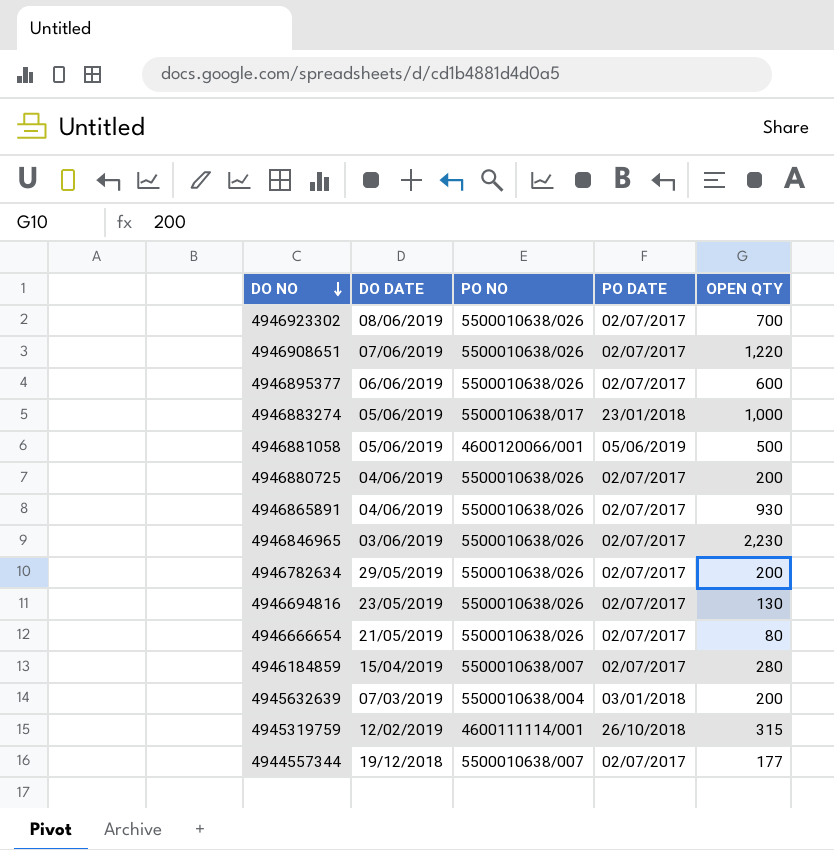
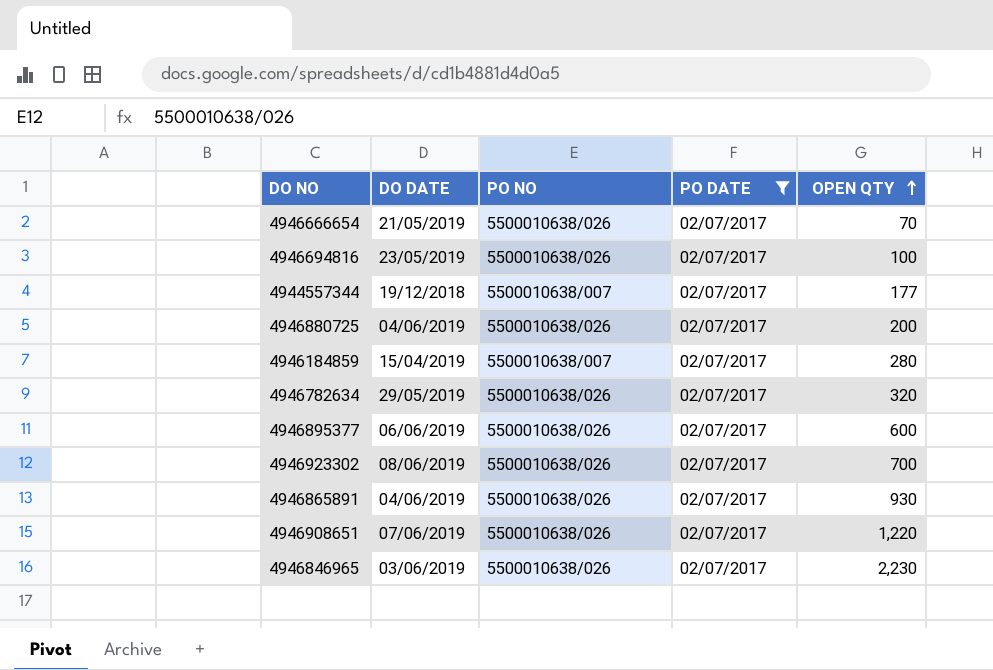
filter: none -> PO DATE = 02/07/2017
row order: DO NO descending -> OPEN QTY ascending
4946666654 | OPEN QTY: 80 -> 70
4946694816 | OPEN QTY: 130 -> 100
4946782634 | OPEN QTY: 200 -> 320

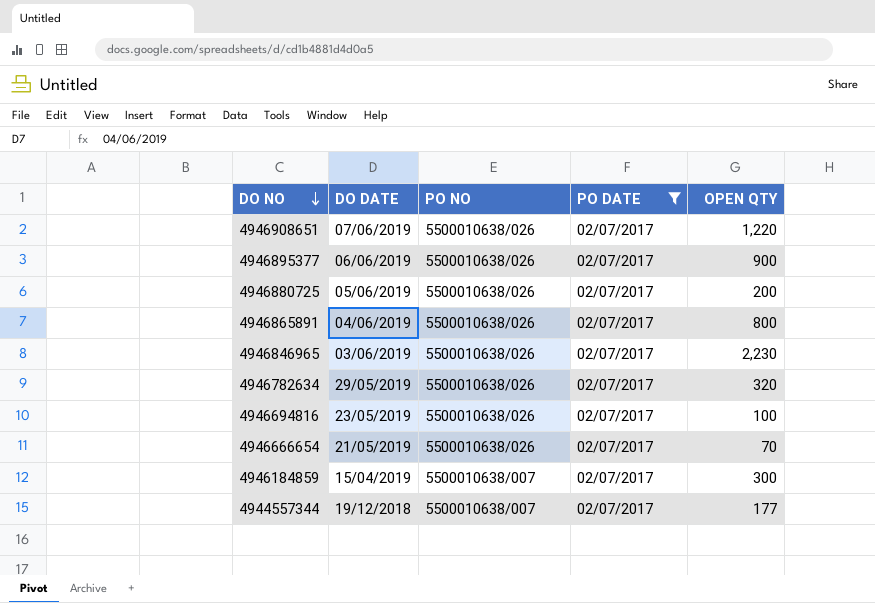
row order: OPEN QTY ascending -> DO NO descending
row 4946923302: 08/06/2019 | 5500010638/026 | 02/07/2017 | 700 -> none
4946895377 | OPEN QTY: 600 -> 900
4946880725 | DO DATE: 04/06/2019 -> 05/06/2019
4946865891 | OPEN QTY: 930 -> 800
4946184859 | OPEN QTY: 280 -> 300

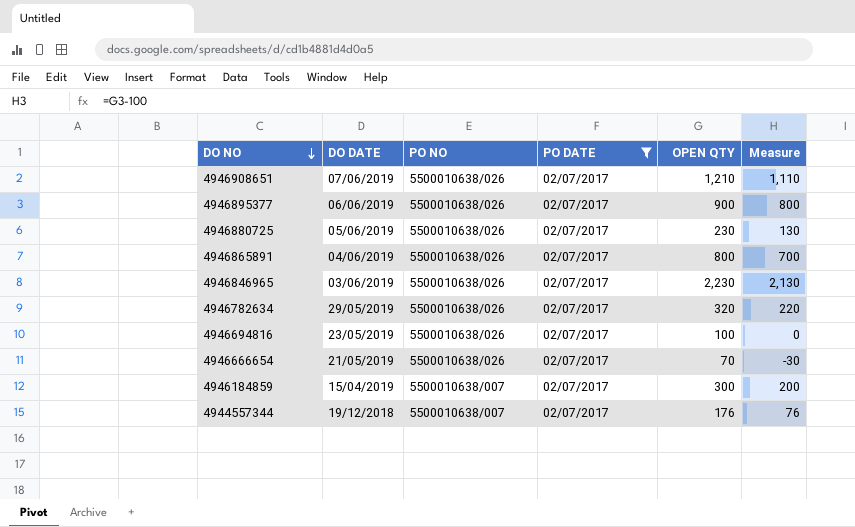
column Measure | formula: none -> [OPEN QTY] - 100
4946908651 | OPEN QTY: 1,220 -> 1,210
4946880725 | OPEN QTY: 200 -> 230
4944557344 | OPEN QTY: 177 -> 176

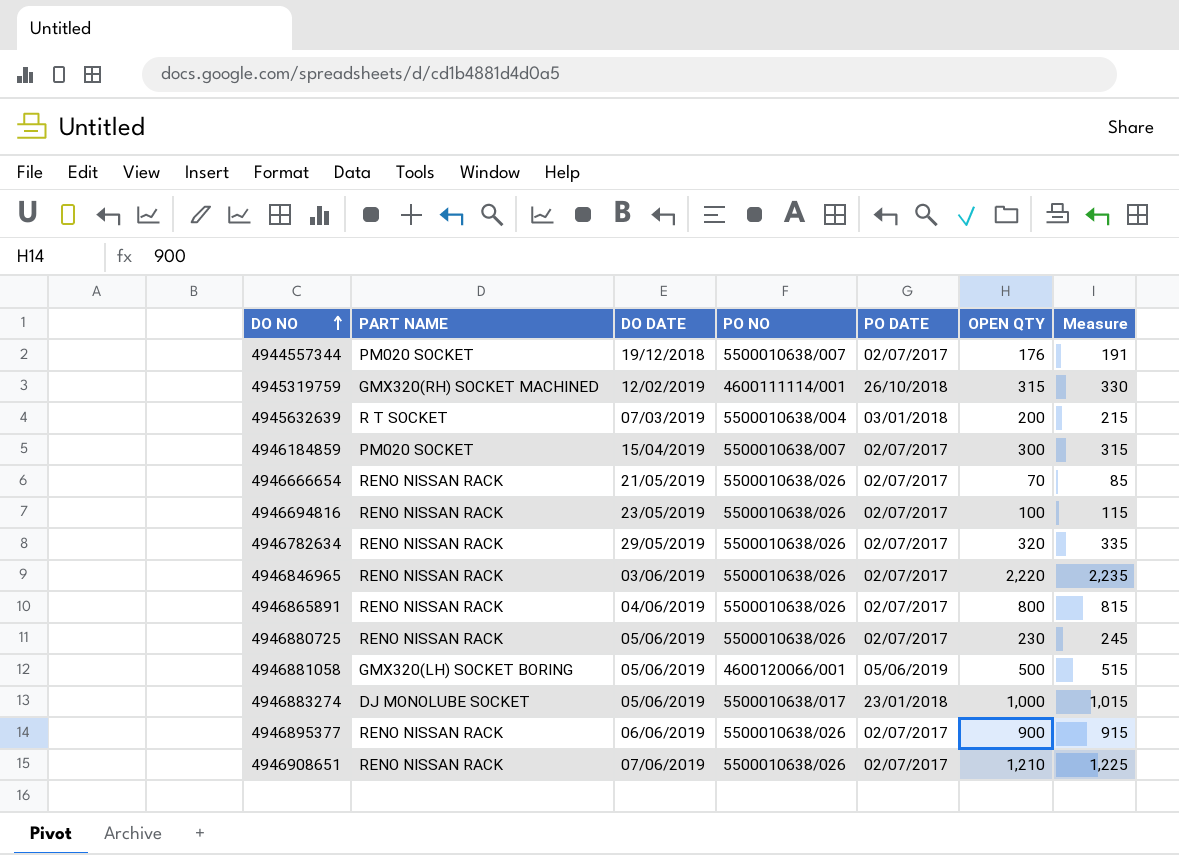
filter: PO DATE = 02/07/2017 -> none
row order: DO NO descending -> DO NO ascending
column PART NAME | position: none -> 2
column Measure | formula: [OPEN QTY] - 100 -> [OPEN QTY] + 15
4946846965 | OPEN QTY: 2,230 -> 2,220

